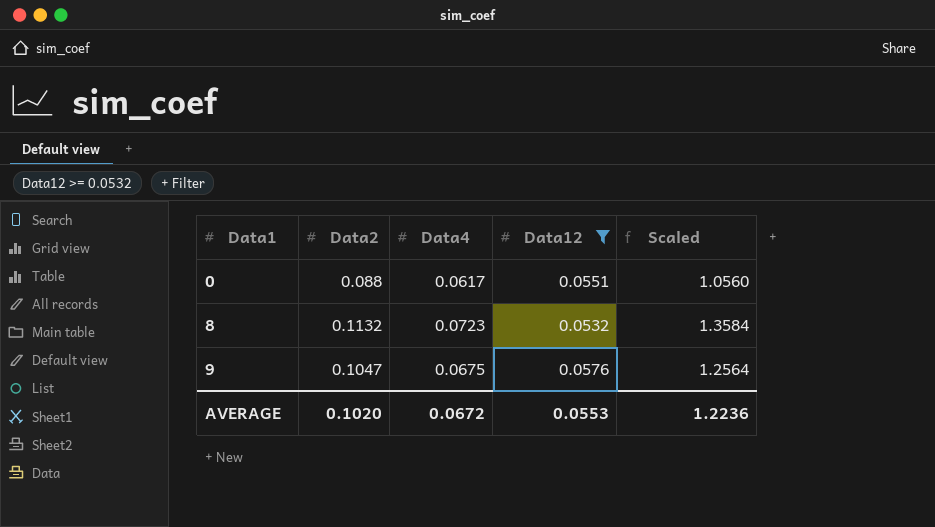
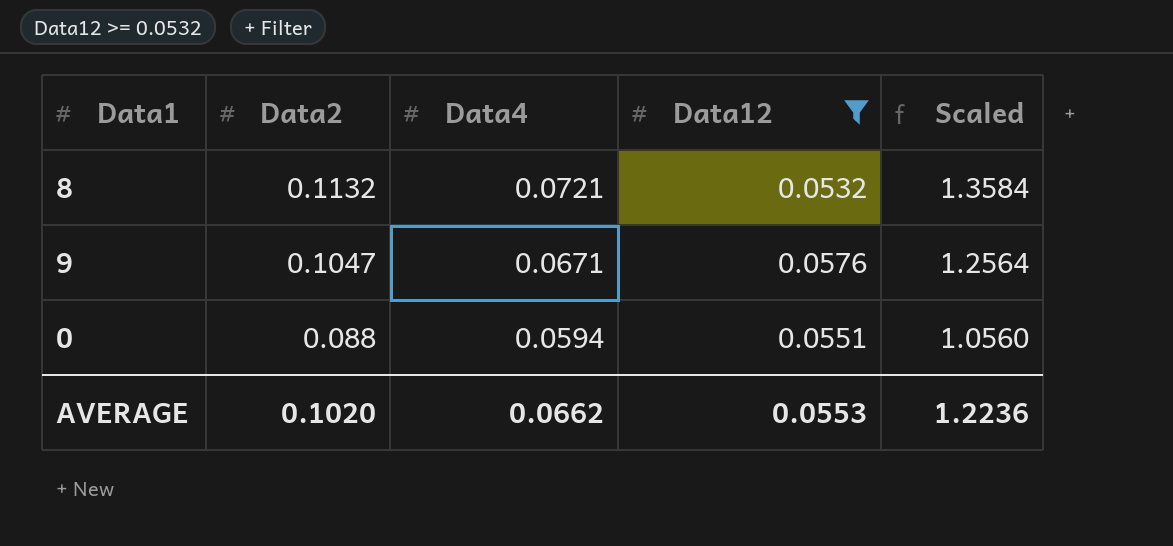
row order: Data1 ascending -> Data2 descending
8 | Data4: 0.0723 -> 0.0721
9 | Data4: 0.0675 -> 0.0671
0 | Data4: 0.0617 -> 0.0594
AVERAGE | Data4: 0.0672 -> 0.0662

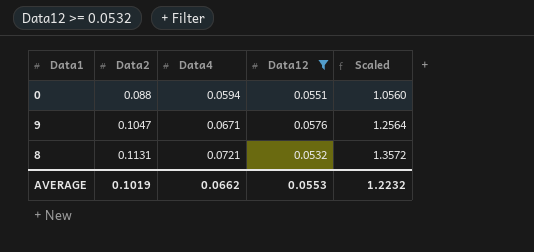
row order: Data2 descending -> Data2 ascending
8 | Data2: 0.1132 -> 0.1131
8 | Scaled: 1.3584 -> 1.3572
AVERAGE | Data2: 0.1020 -> 0.1019
AVERAGE | Scaled: 1.2236 -> 1.2232

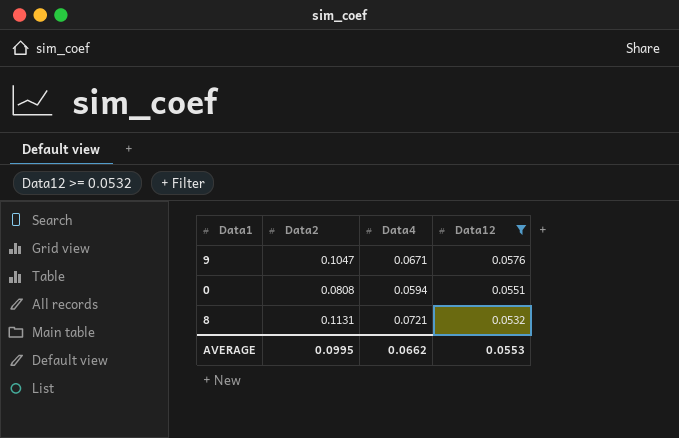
row order: Data2 ascending -> Data12 descending
column Scaled | formula: [Data2] * 12 -> none
0 | Data2: 0.088 -> 0.0808
AVERAGE | Data2: 0.1019 -> 0.0995

